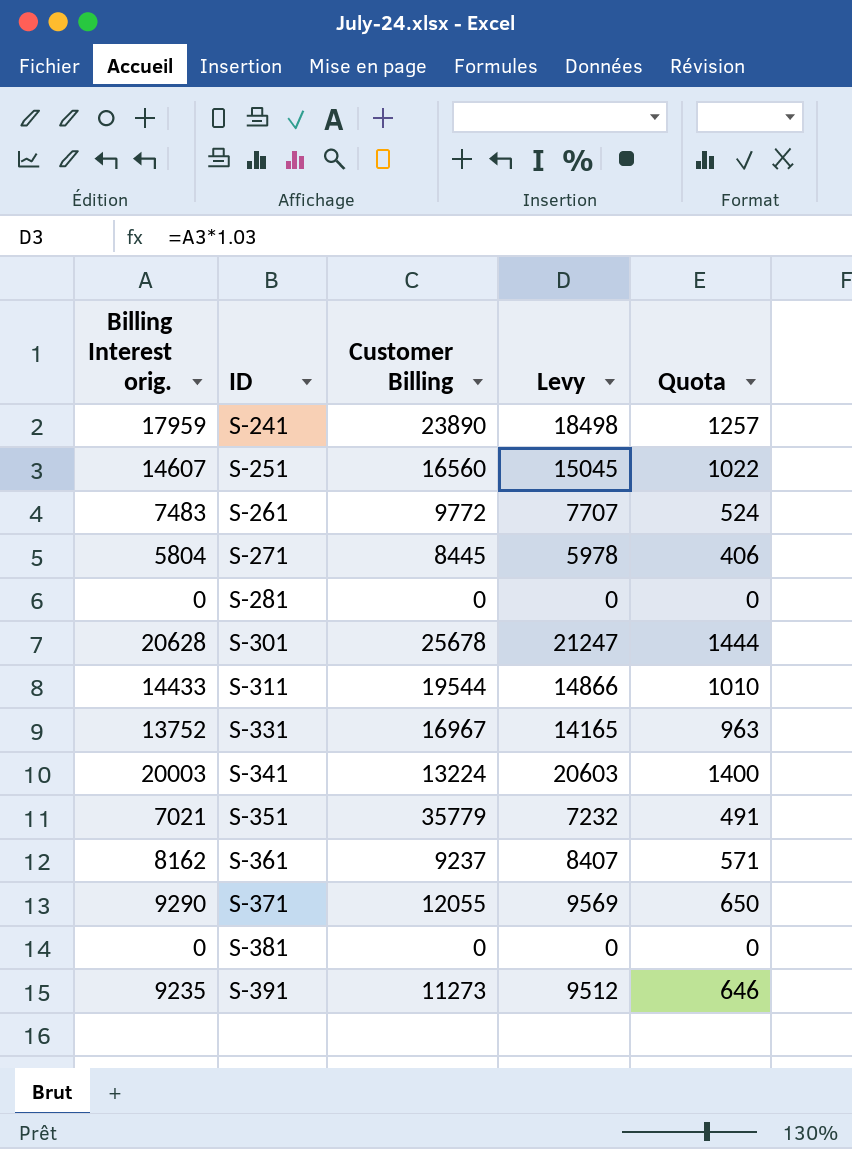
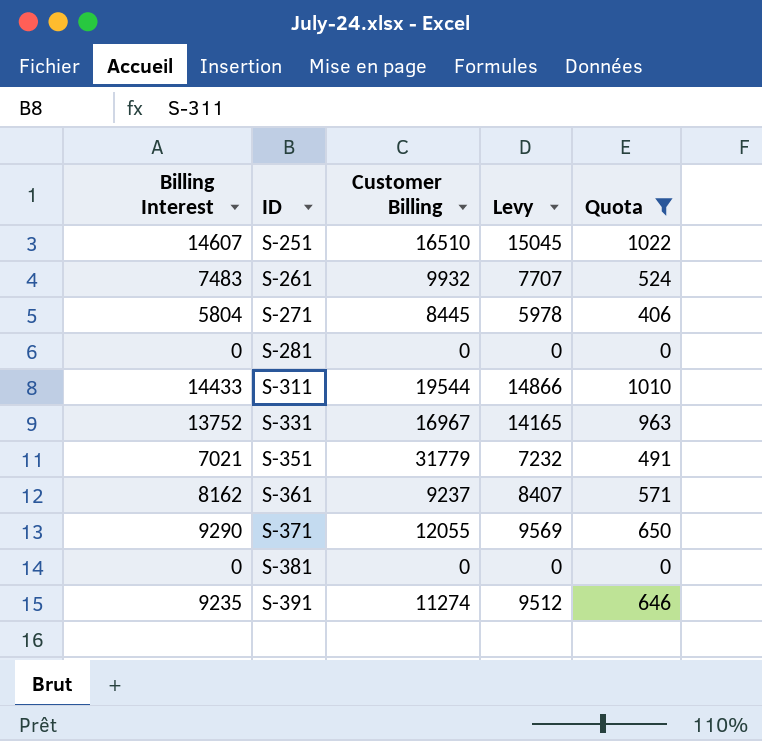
filter: none -> Quota <= 1022
column name: Billing Interest orig. -> Billing Interest
S-251 | Customer Billing: 16560 -> 16510
S-261 | Customer Billing: 9772 -> 9932
S-351 | Customer Billing: 35779 -> 31779
S-391 | Customer Billing: 11273 -> 11274

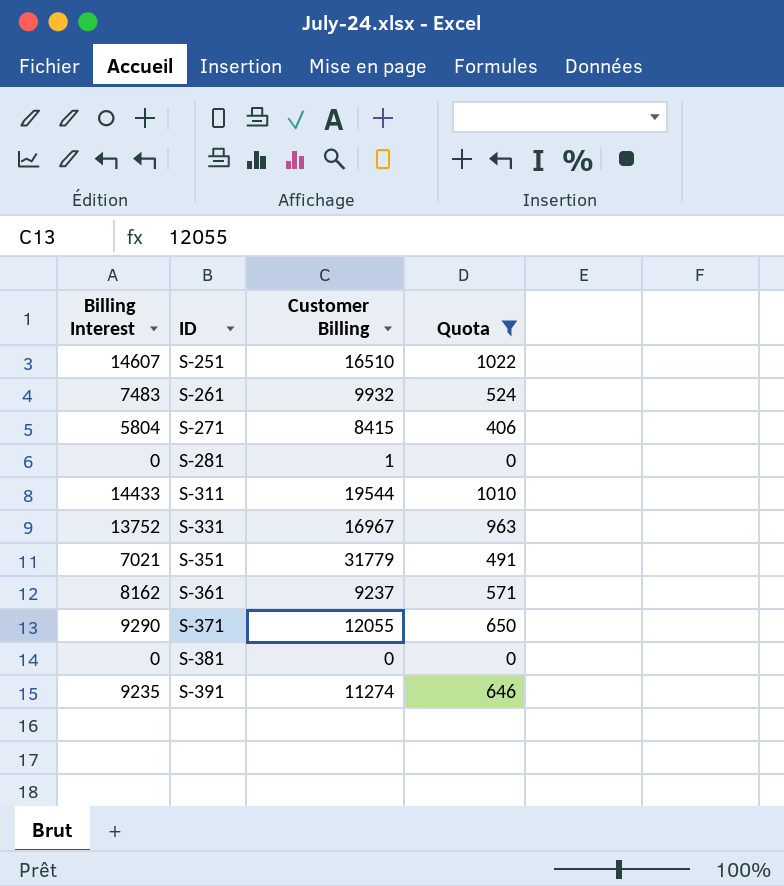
column Levy | formula: [Billing Interest] * 1.03 -> none
S-271 | Customer Billing: 8445 -> 8415
S-281 | Customer Billing: 0 -> 1

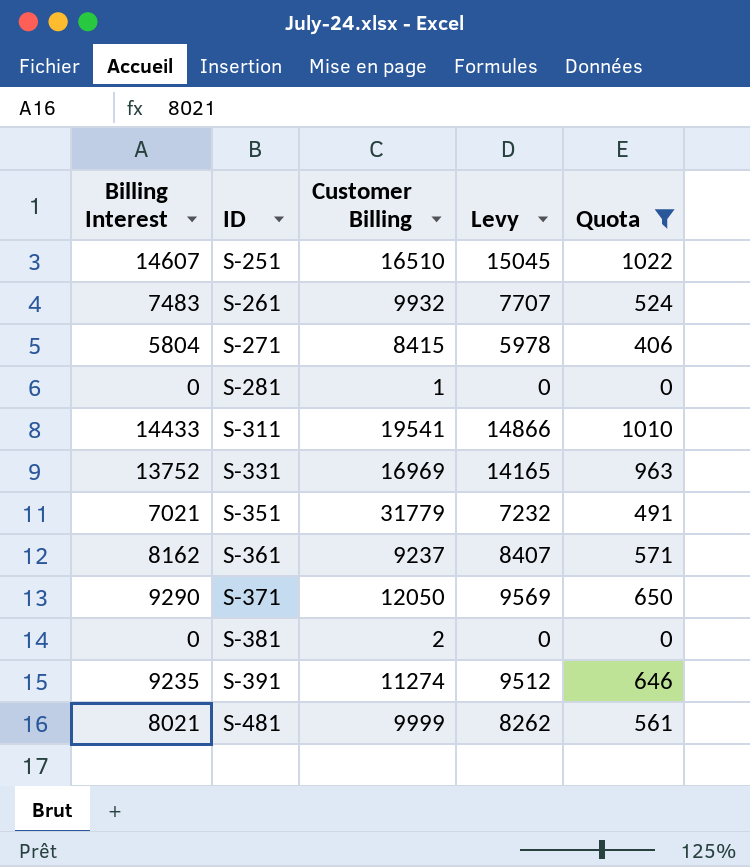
column Levy | formula: none -> [Billing Interest] * 1.03
S-311 | Customer Billing: 19544 -> 19541
S-331 | Customer Billing: 16967 -> 16969
S-371 | Customer Billing: 12055 -> 12050
S-381 | Customer Billing: 0 -> 2
row S-481: none -> 8021 | 9999 | 8262 | 561

